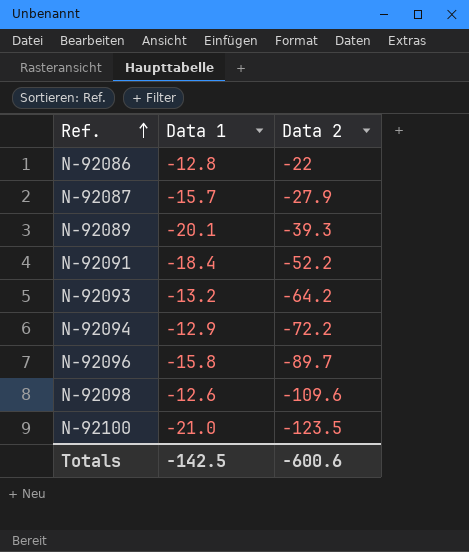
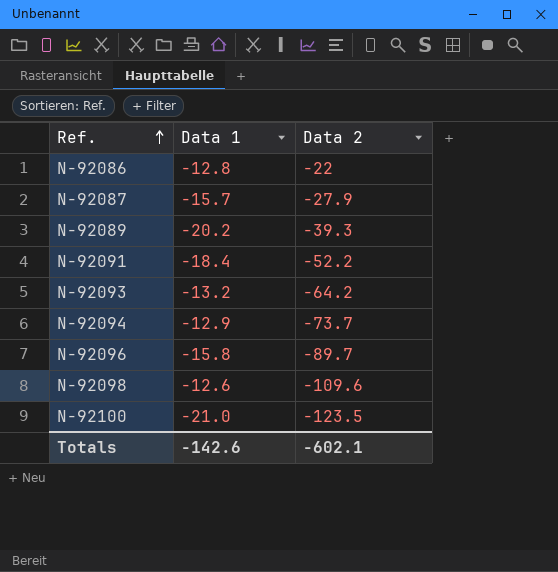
N-92089 | Data 1: -20.1 -> -20.2
N-92094 | Data 2: -72.2 -> -73.7
Totals | Data 1: -142.5 -> -142.6
Totals | Data 2: -600.6 -> -602.1

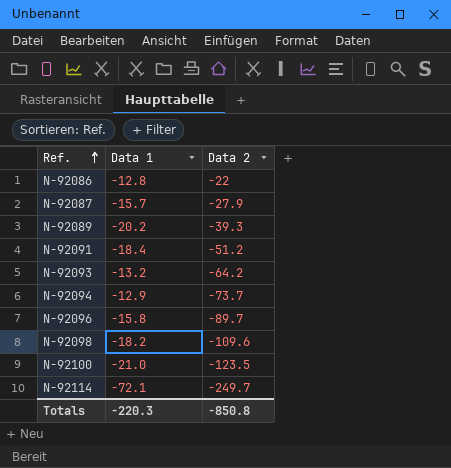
N-92091 | Data 2: -52.2 -> -51.2
N-92098 | Data 1: -12.6 -> -18.2
row N-92114: none -> -72.1 | -249.7
Totals | Data 1: -142.6 -> -220.3
Totals | Data 2: -602.1 -> -850.8

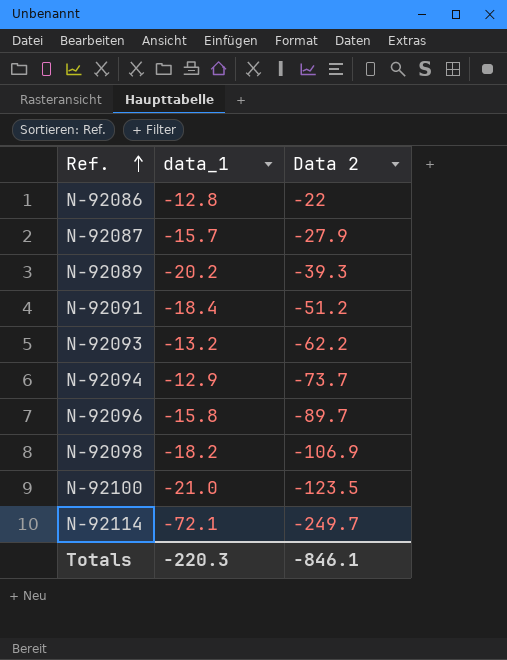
column name: Data 1 -> data_1
N-92093 | Data 2: -64.2 -> -62.2
N-92098 | Data 2: -109.6 -> -106.9
Totals | Data 2: -850.8 -> -846.1

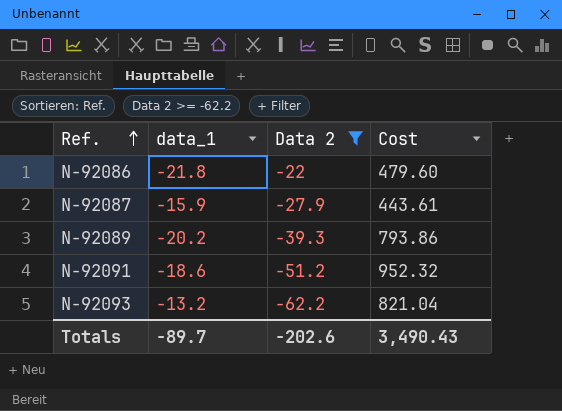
filter: none -> Data 2 >= -62.2
column Cost | formula: none -> [data_1] * [Data 2]
N-92086 | data_1: -12.8 -> -21.8
N-92087 | data_1: -15.7 -> -15.9
N-92091 | data_1: -18.4 -> -18.6
Totals | data_1: -220.3 -> -89.7
Totals | Data 2: -846.1 -> -202.6

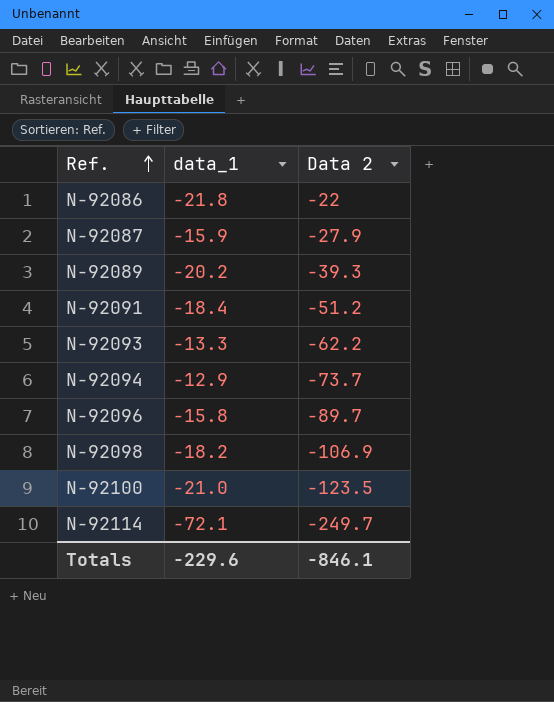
filter: Data 2 >= -62.2 -> none
column Cost | formula: [data_1] * [Data 2] -> none
N-92091 | data_1: -18.6 -> -18.4
N-92093 | data_1: -13.2 -> -13.3
Totals | data_1: -89.7 -> -229.6
Totals | Data 2: -202.6 -> -846.1

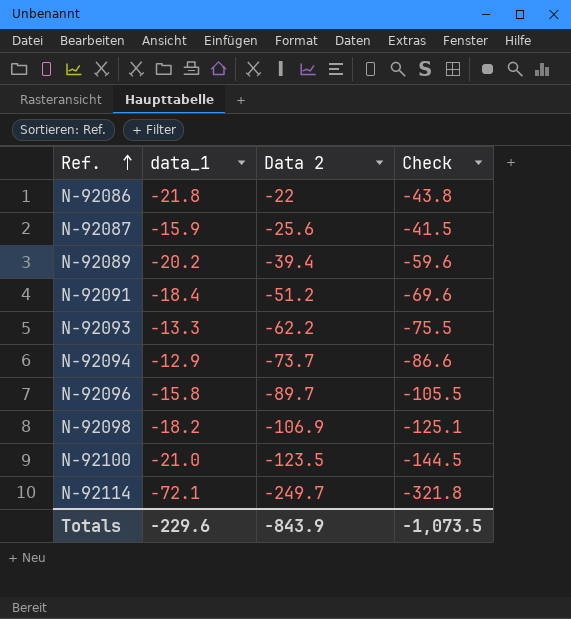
column Check | formula: none -> [data_1] + [Data 2]
N-92087 | Data 2: -27.9 -> -25.6
N-92089 | Data 2: -39.3 -> -39.4
Totals | Data 2: -846.1 -> -843.9

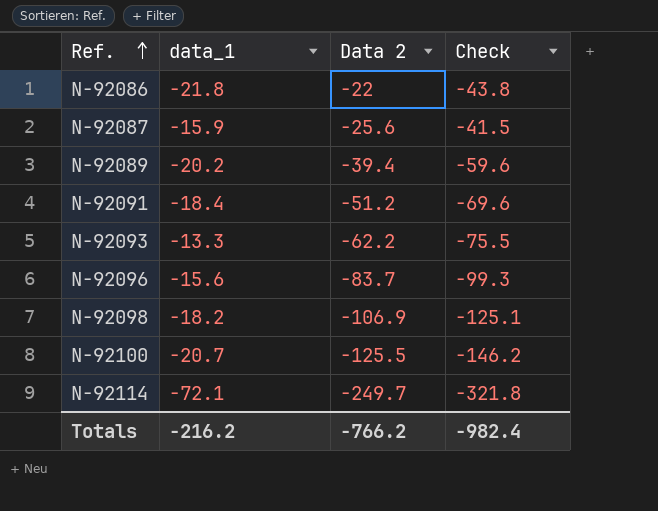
row N-92094: -12.9 | -73.7 | -86.6 -> none
N-92096 | data_1: -15.8 -> -15.6
N-92096 | Data 2: -89.7 -> -83.7
N-92096 | Check: -105.5 -> -99.3
N-92100 | data_1: -21.0 -> -20.7
N-92100 | Data 2: -123.5 -> -125.5
N-92100 | Check: -144.5 -> -146.2
Totals | data_1: -229.6 -> -216.2
Totals | Data 2: -843.9 -> -766.2
Totals | Check: -1,073.5 -> -982.4

